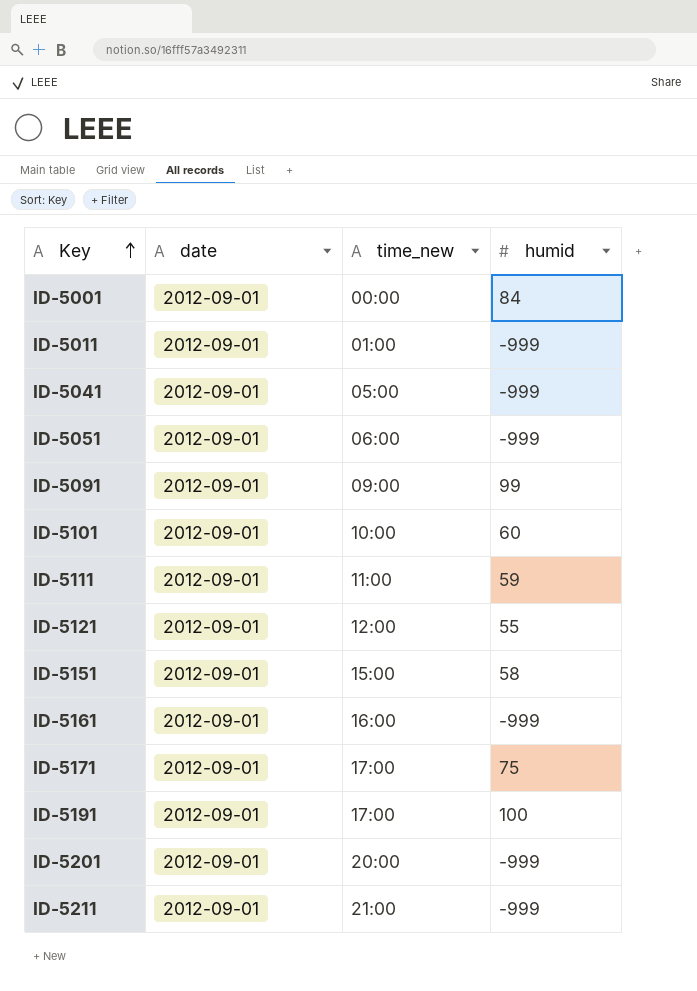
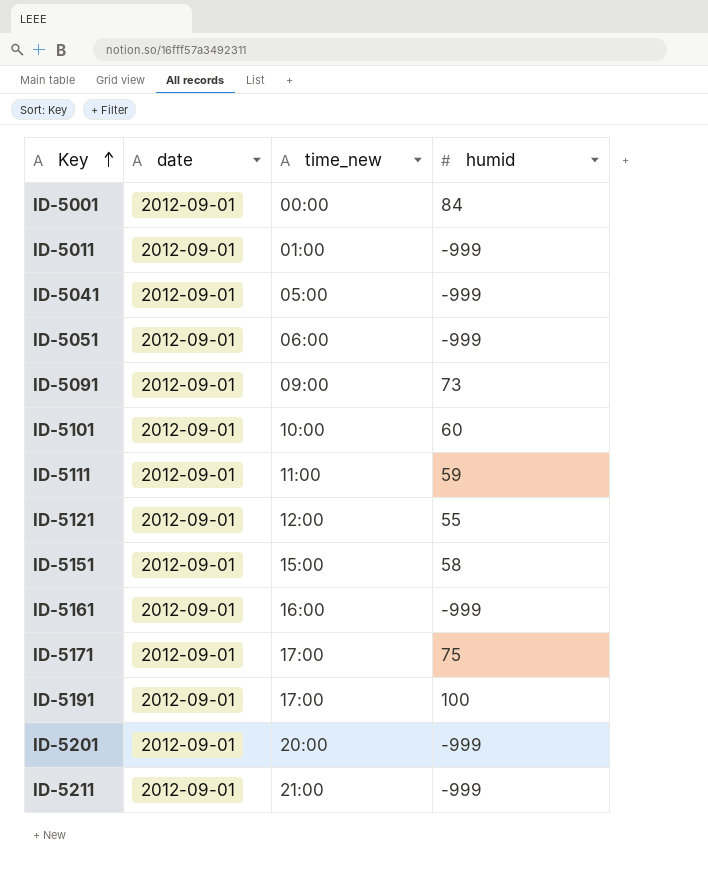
ID-5091 | humid: 99 -> 73

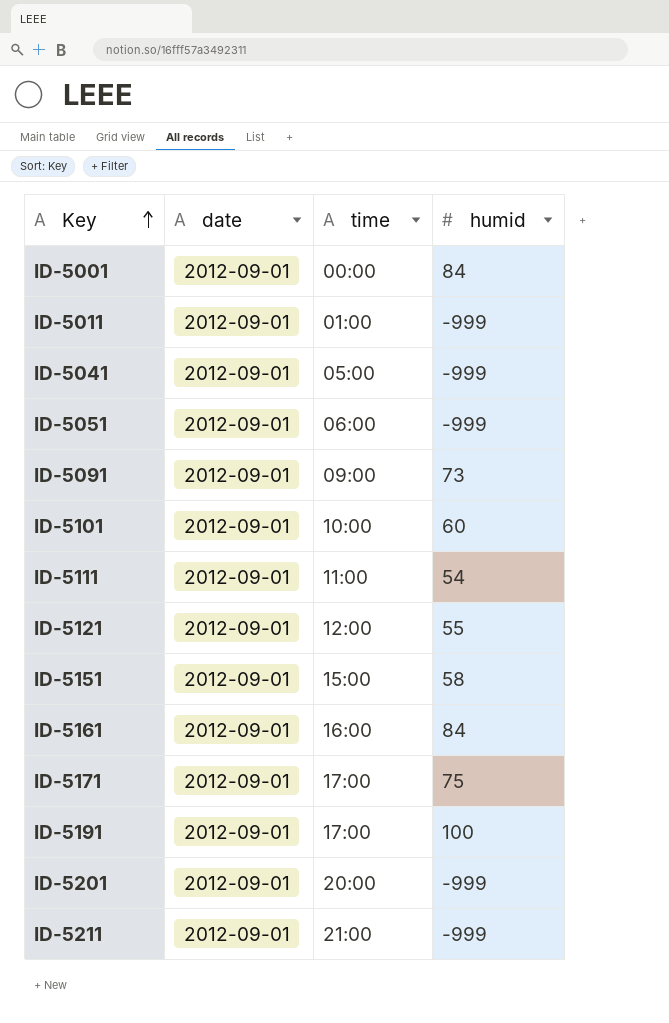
column name: time_new -> time
ID-5111 | humid: 59 -> 54
ID-5161 | humid: -999 -> 84

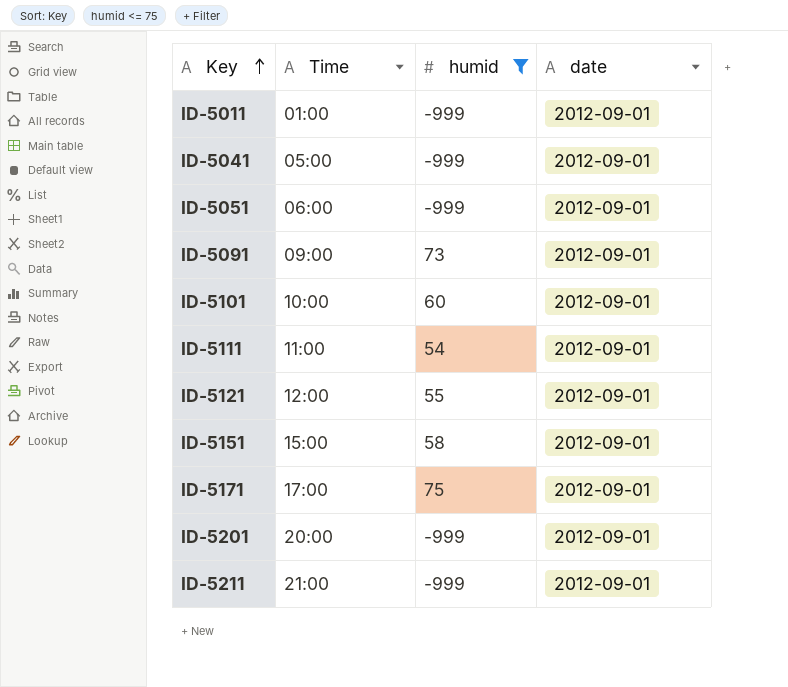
filter: none -> humid <= 75
column name: time -> Time
column date | position: 2 -> 4

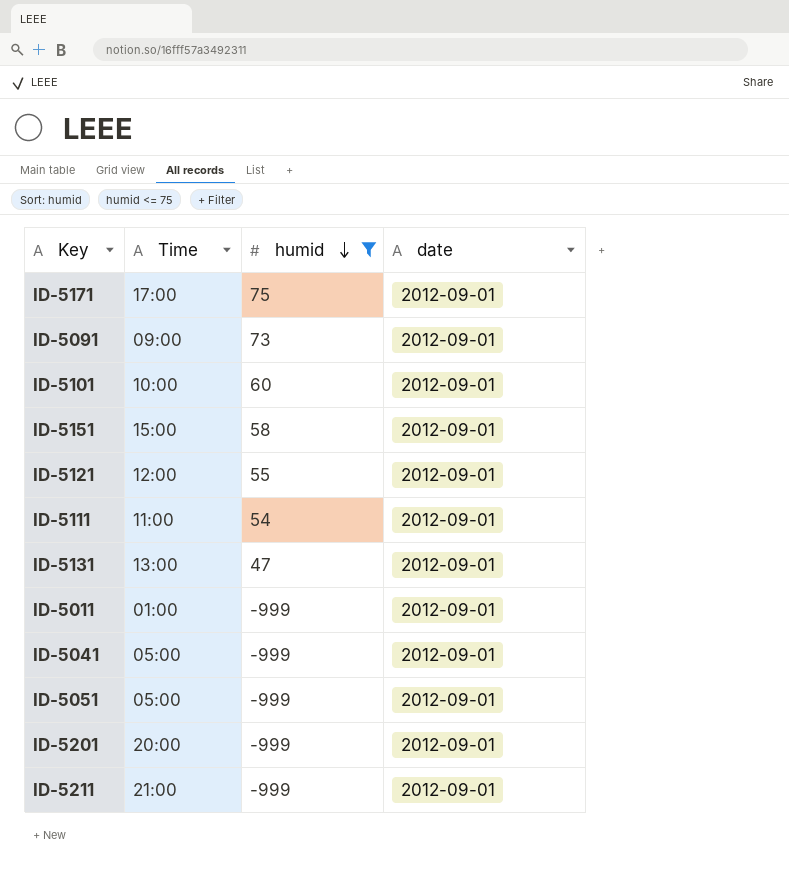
row order: Key ascending -> humid descending
row ID-5131: none -> 13:00 | 47 | 2012-09-01
ID-5051 | Time: 06:00 -> 05:00

